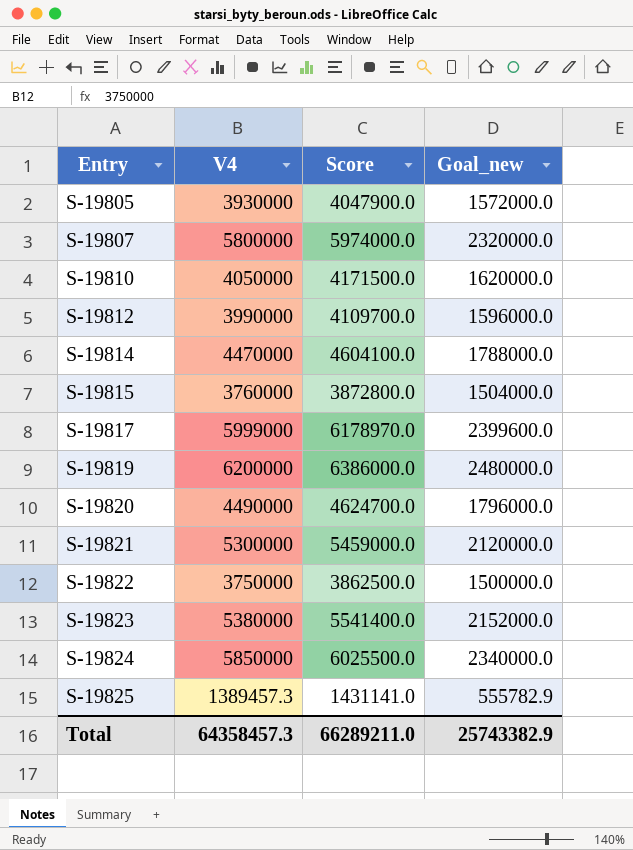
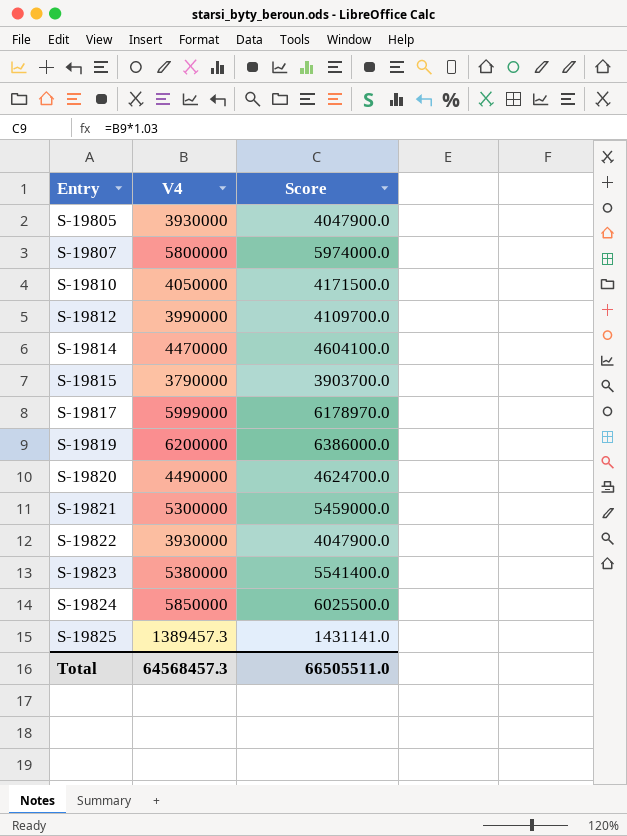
column Goal_new | formula: [V4] * 0.4 -> none
S-19815 | V4: 3760000 -> 3790000
S-19815 | Score: 3872800.0 -> 3903700.0
S-19822 | V4: 3750000 -> 3930000
S-19822 | Score: 3862500.0 -> 4047900.0
Total | V4: 64358457.3 -> 64568457.3
Total | Score: 66289211.0 -> 66505511.0

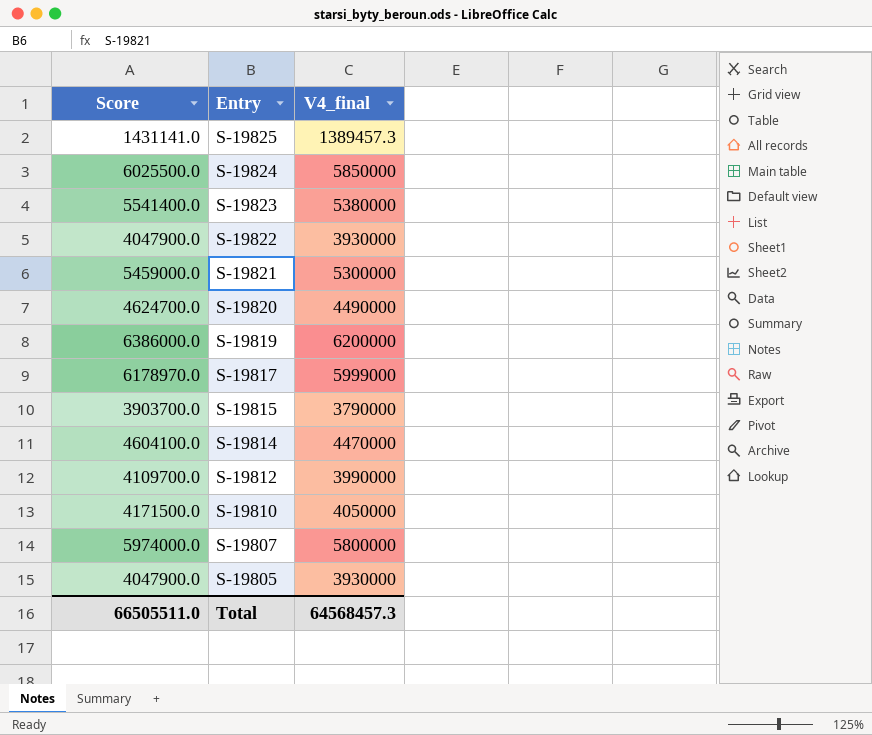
row order: Entry ascending -> Entry descending
column Score | position: 3 -> 1
column name: V4 -> V4_final

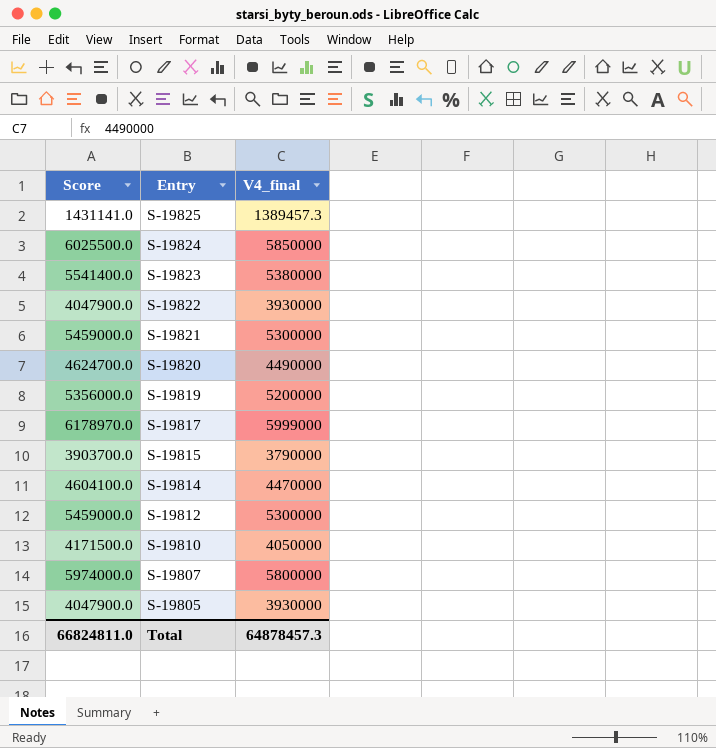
S-19819 | Score: 6386000.0 -> 5356000.0
S-19819 | V4_final: 6200000 -> 5200000
S-19812 | Score: 4109700.0 -> 5459000.0
S-19812 | V4_final: 3990000 -> 5300000
Total | Score: 66505511.0 -> 66824811.0
Total | V4_final: 64568457.3 -> 64878457.3

